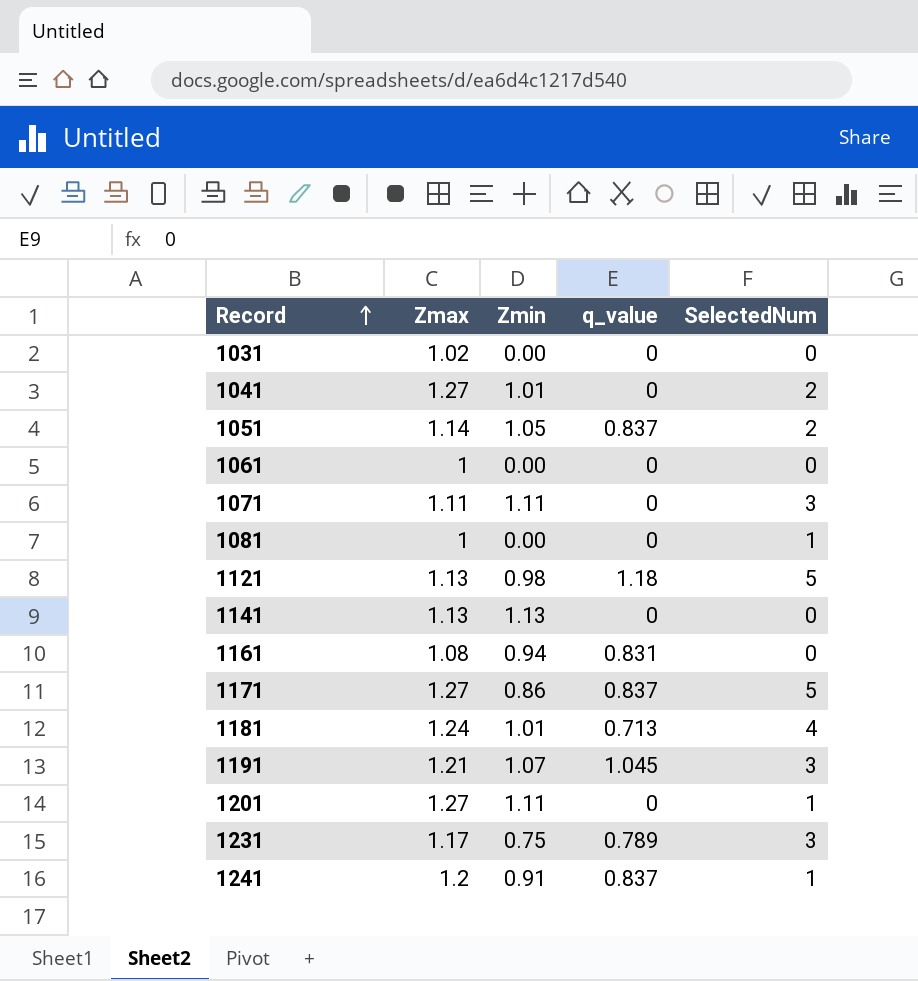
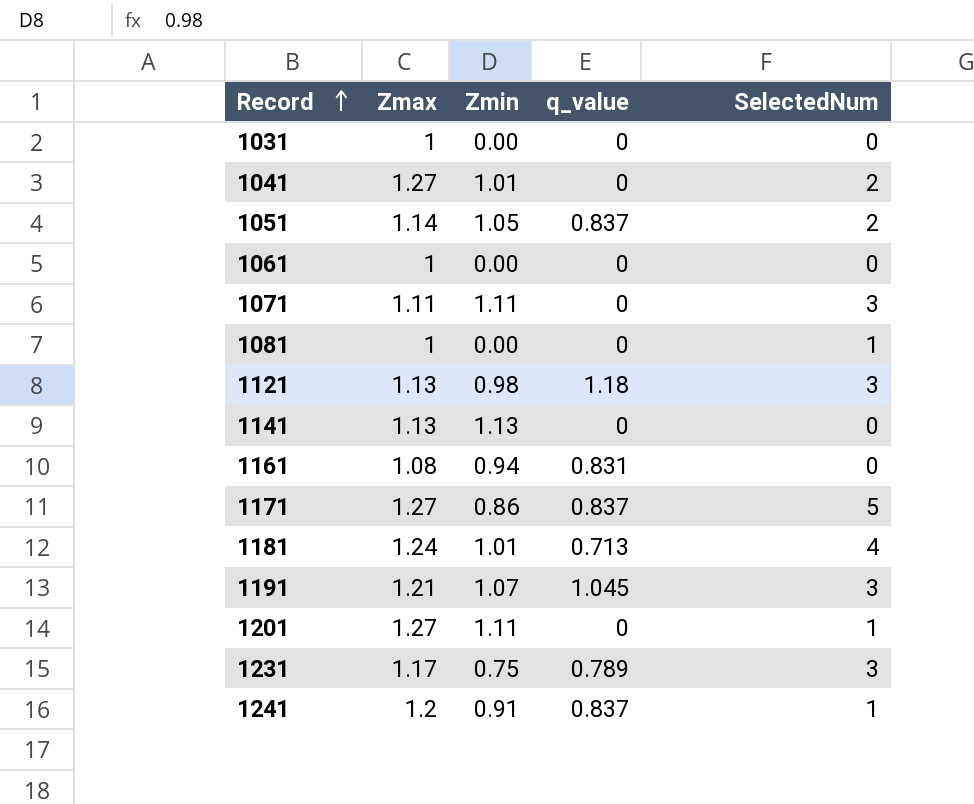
1031 | Zmax: 1.02 -> 1
1121 | SelectedNum: 5 -> 3

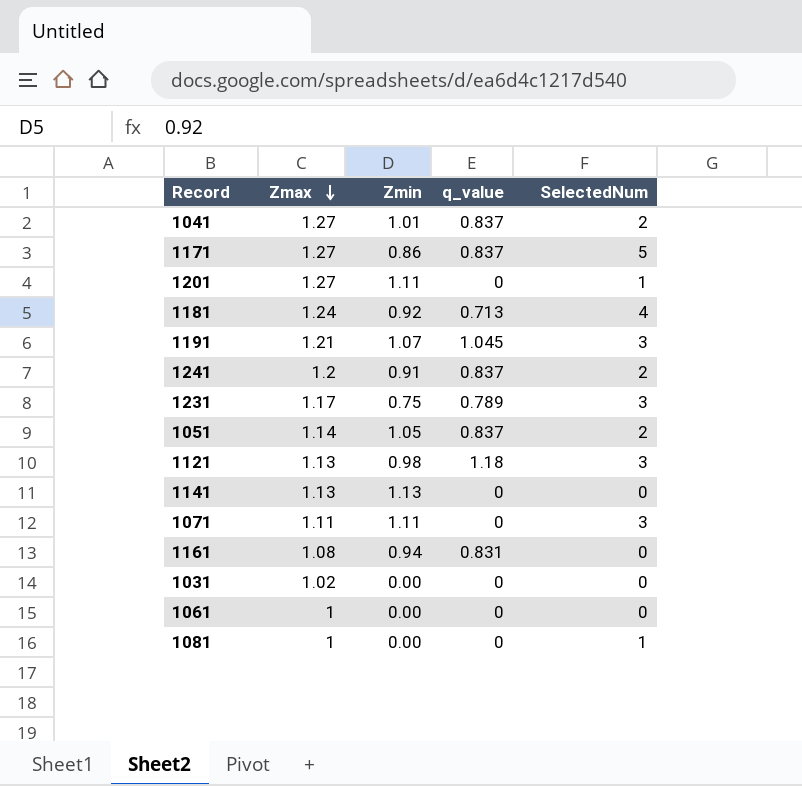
row order: Record ascending -> Zmax descending
1041 | q_value: 0 -> 0.837
1181 | Zmin: 1.01 -> 0.92
1241 | SelectedNum: 1 -> 2
1031 | Zmax: 1 -> 1.02

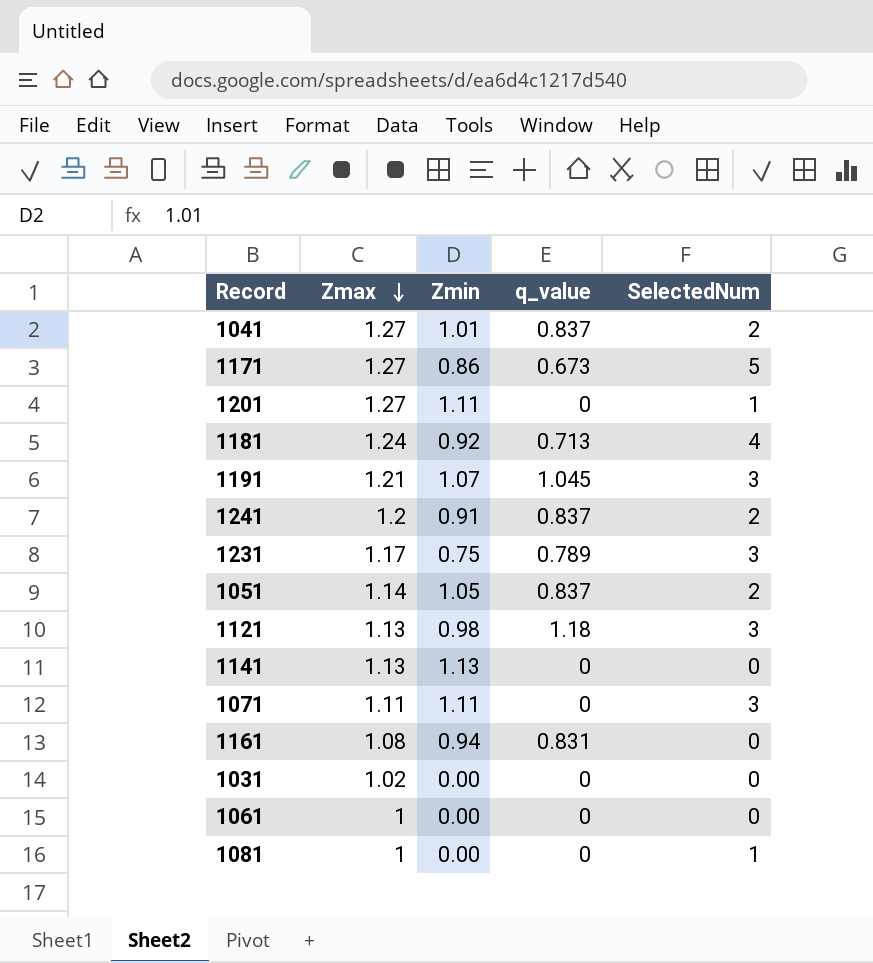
1171 | q_value: 0.837 -> 0.673

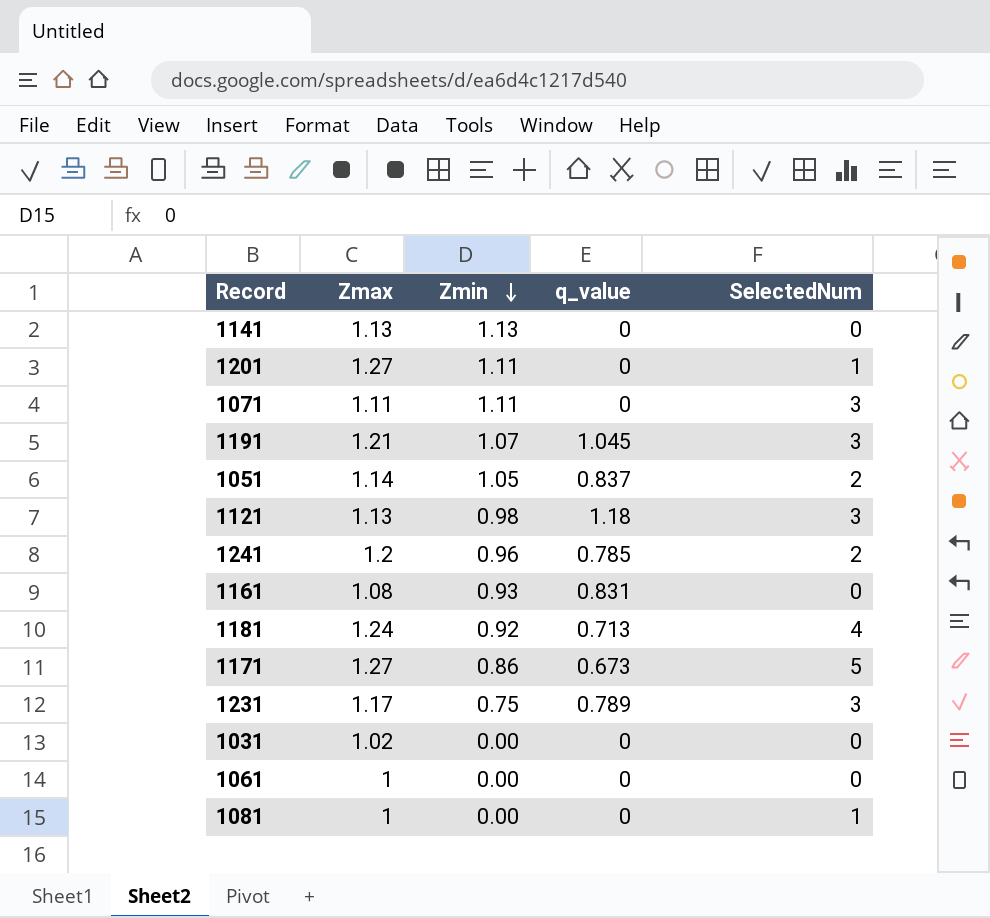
row order: Zmax descending -> Zmin descending
row 1041: 1.27 | 1.01 | 0.837 | 2 -> none
1241 | Zmin: 0.91 -> 0.96
1241 | q_value: 0.837 -> 0.785
1161 | Zmin: 0.94 -> 0.93

